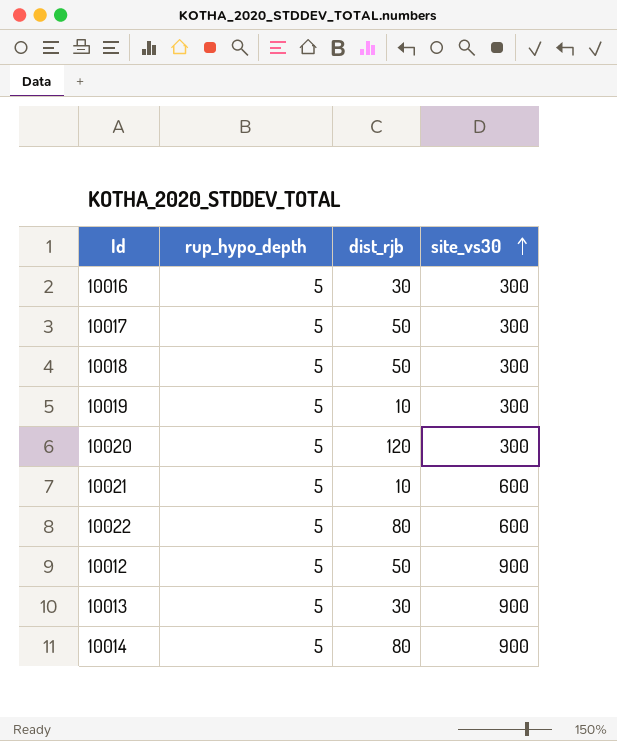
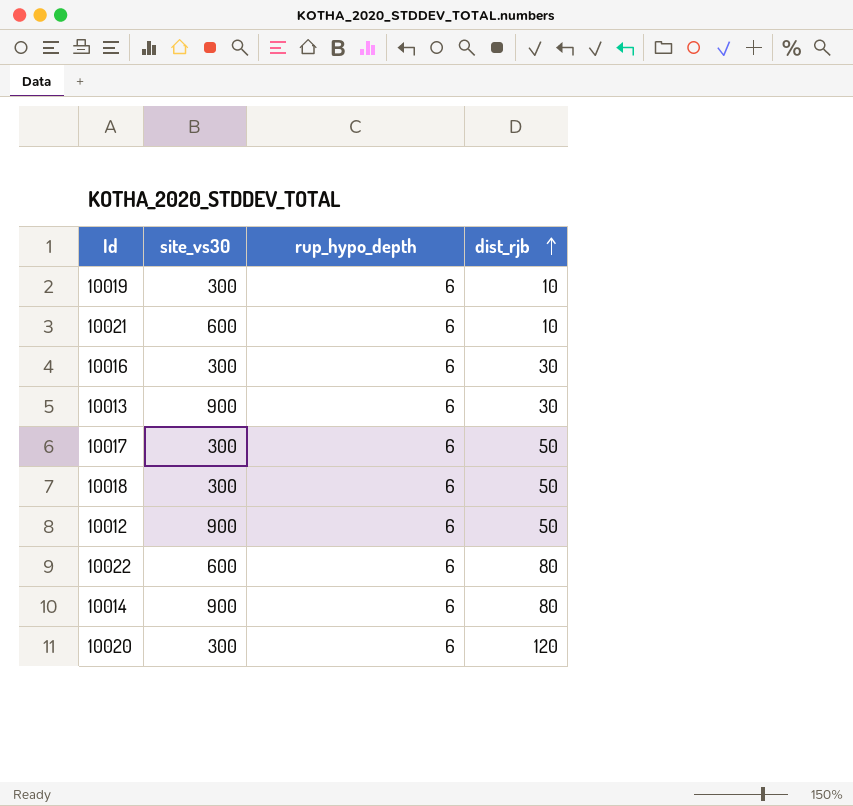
row order: site_vs30 ascending -> dist_rjb ascending
column site_vs30 | position: 4 -> 2
10019 | rup_hypo_depth: 5 -> 6
10021 | rup_hypo_depth: 5 -> 6
10016 | rup_hypo_depth: 5 -> 6
10013 | rup_hypo_depth: 5 -> 6
10017 | rup_hypo_depth: 5 -> 6
10018 | rup_hypo_depth: 5 -> 6
10012 | rup_hypo_depth: 5 -> 6
10022 | rup_hypo_depth: 5 -> 6
10014 | rup_hypo_depth: 5 -> 6
10020 | rup_hypo_depth: 5 -> 6

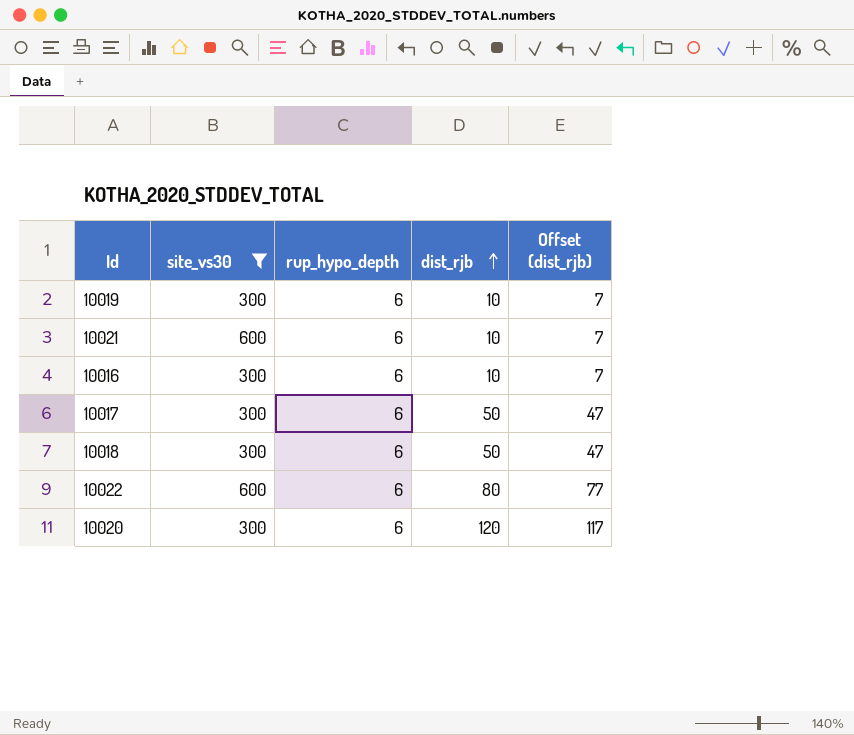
filter: none -> site_vs30 != 900
column Offset (dist_rjb) | formula: none -> [dist_rjb] - 3
10016 | dist_rjb: 30 -> 10

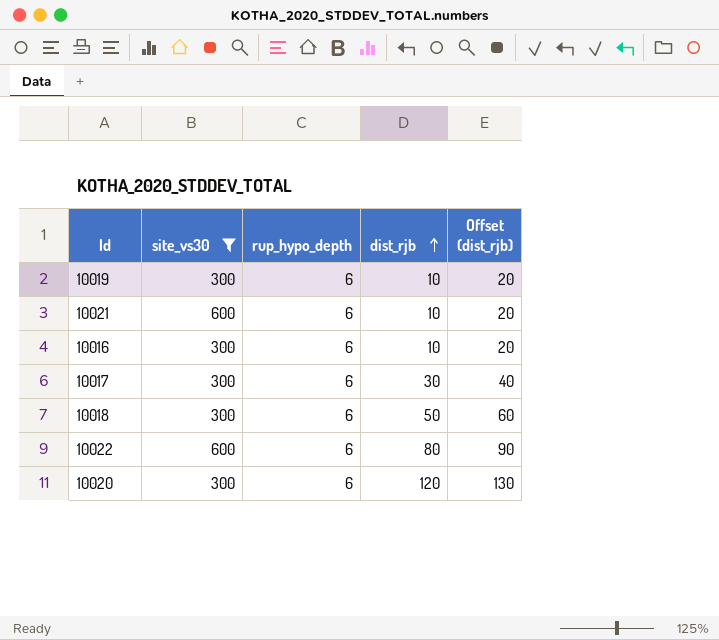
column Offset (dist_rjb) | formula: [dist_rjb] - 3 -> [dist_rjb] + 10
10017 | dist_rjb: 50 -> 30

